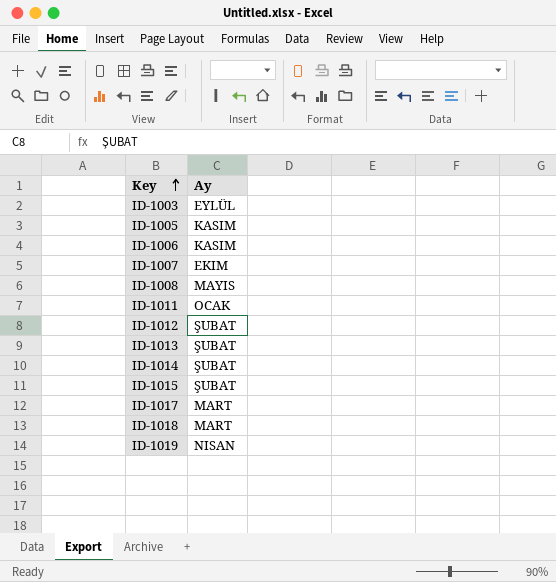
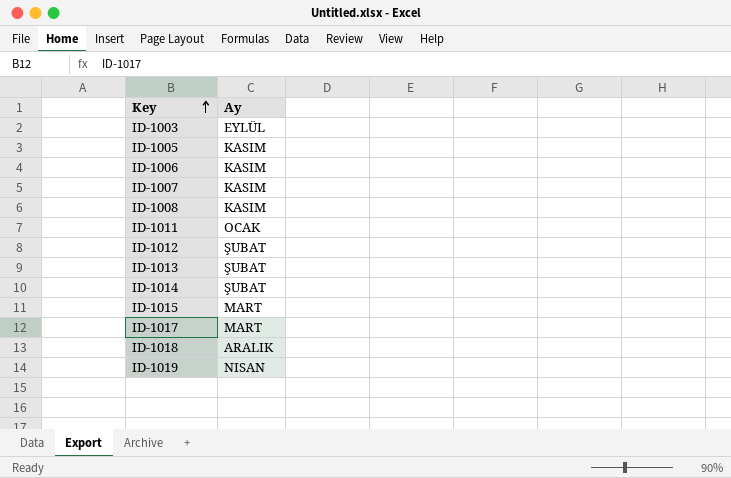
ID-1007 | Ay: EKIM -> KASIM
ID-1008 | Ay: MAYIS -> KASIM
ID-1015 | Ay: ŞUBAT -> MART
ID-1018 | Ay: MART -> ARALIK

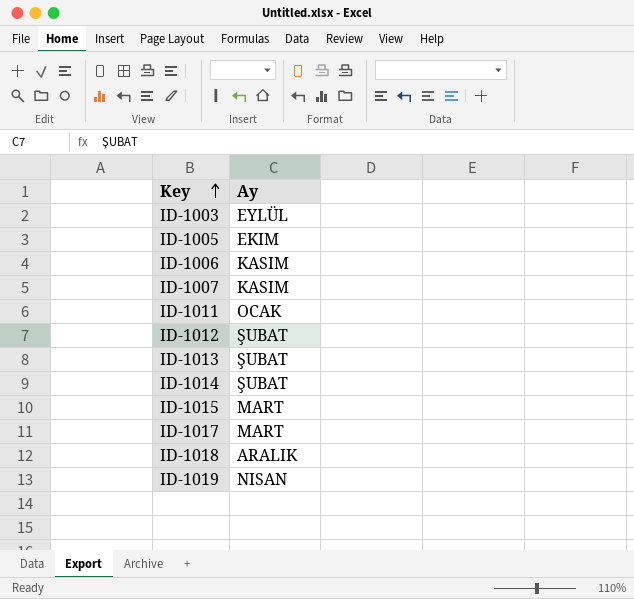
row ID-1008: KASIM -> none
ID-1005 | Ay: KASIM -> EKIM

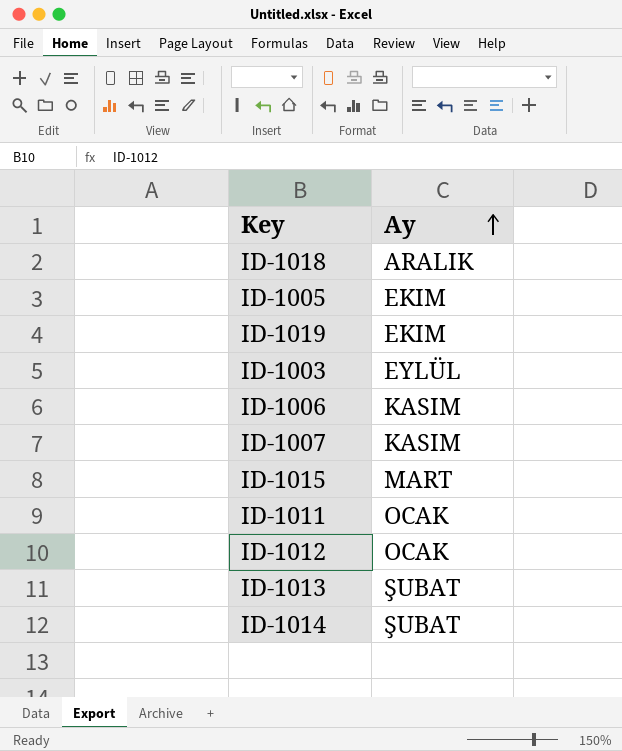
row order: Key ascending -> Ay ascending
row ID-1017: MART -> none
ID-1019 | Ay: NISAN -> EKIM
ID-1012 | Ay: ŞUBAT -> OCAK

